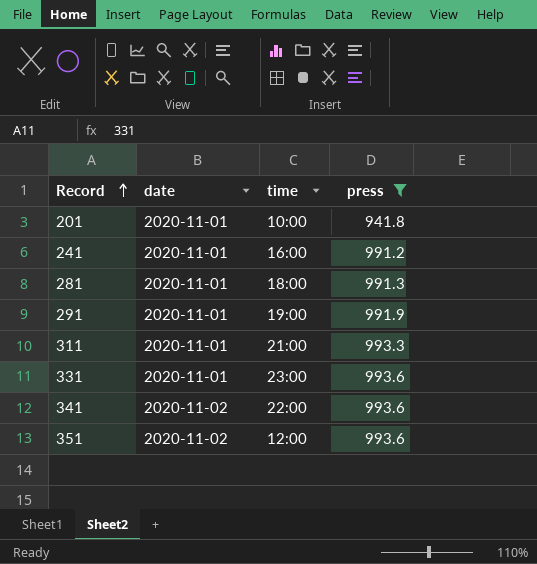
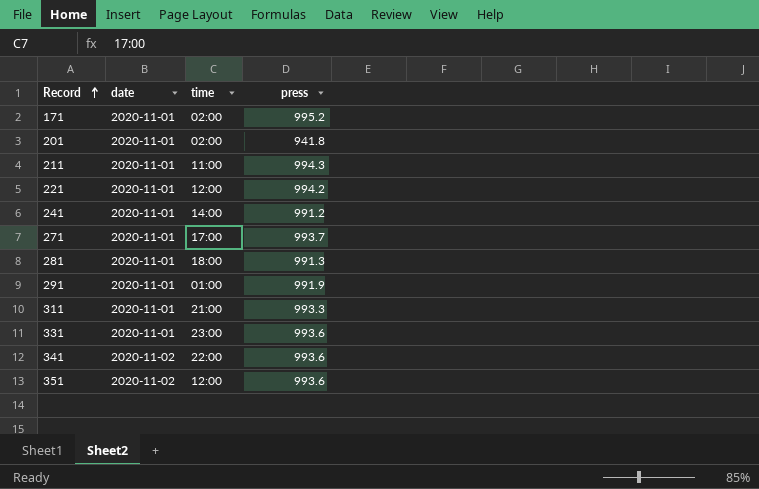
filter: press <= 993.6 -> none
201 | time: 10:00 -> 02:00
241 | time: 16:00 -> 14:00
291 | time: 19:00 -> 01:00

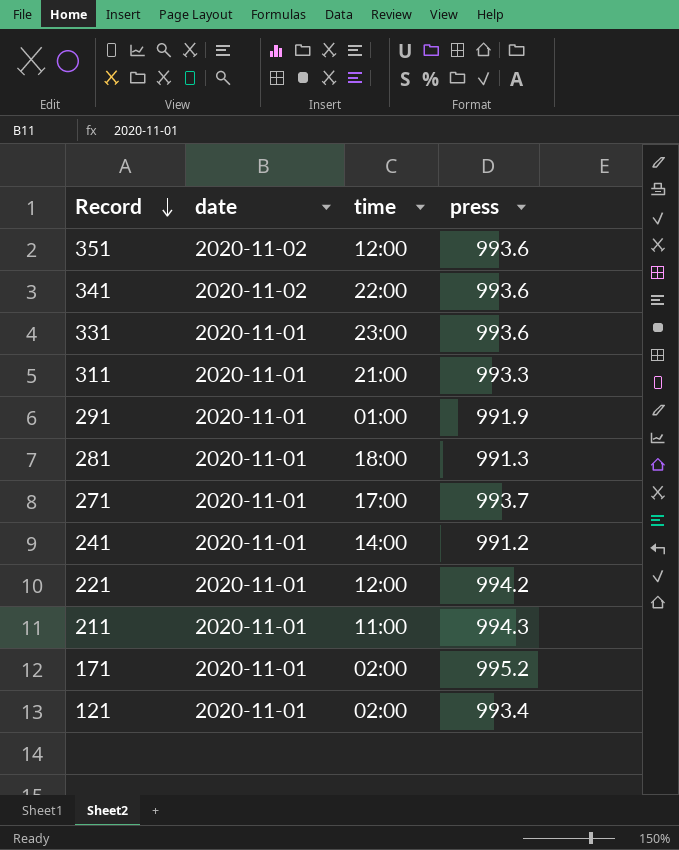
row order: Record ascending -> Record descending
row 201: 2020-11-01 | 02:00 | 941.8 -> none
row 121: none -> 2020-11-01 | 02:00 | 993.4

